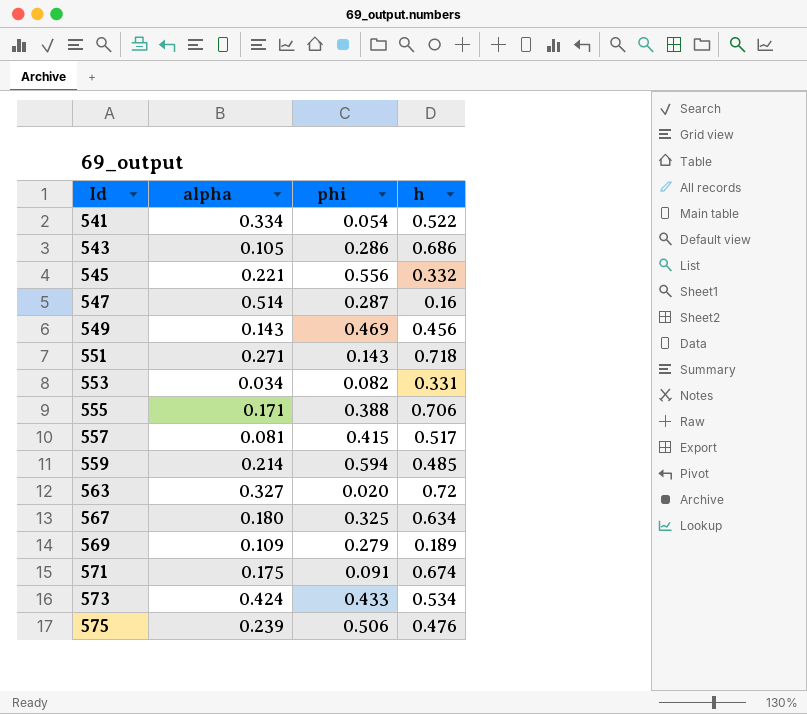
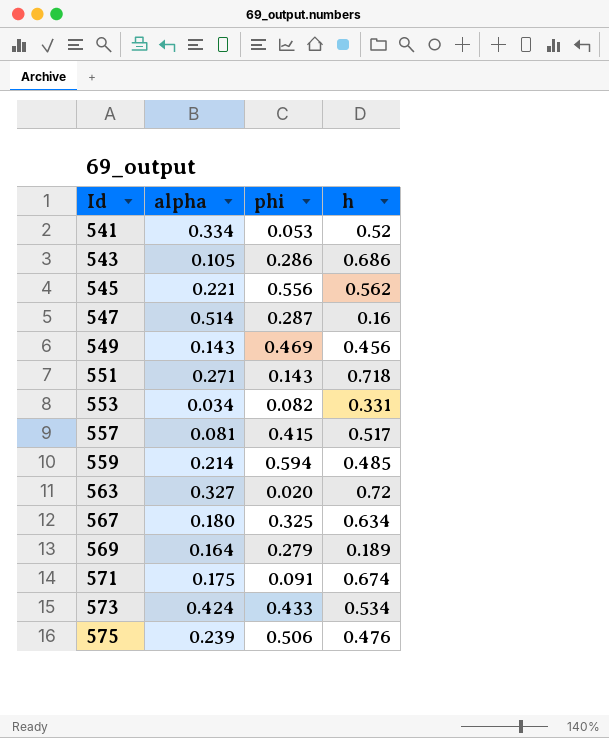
row 555: 0.171 | 0.388 | 0.706 -> none
541 | phi: 0.054 -> 0.053
541 | h: 0.522 -> 0.52
545 | h: 0.332 -> 0.562
569 | alpha: 0.109 -> 0.164

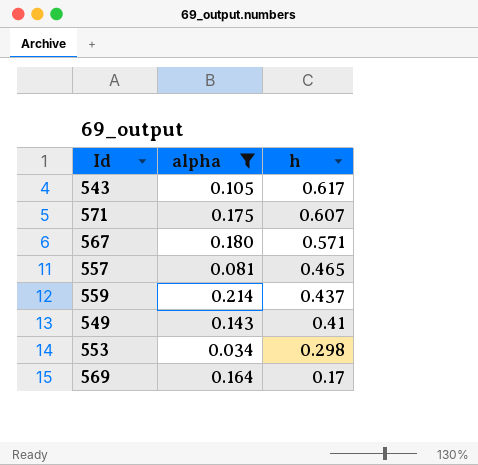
filter: none -> alpha <= 0.214
row order: Id ascending -> h descending
column phi | position: 3 -> none
543 | h: 0.686 -> 0.617
571 | h: 0.674 -> 0.607
567 | h: 0.634 -> 0.571
557 | h: 0.517 -> 0.465
559 | h: 0.485 -> 0.437
549 | h: 0.456 -> 0.41
553 | h: 0.331 -> 0.298
569 | h: 0.189 -> 0.17

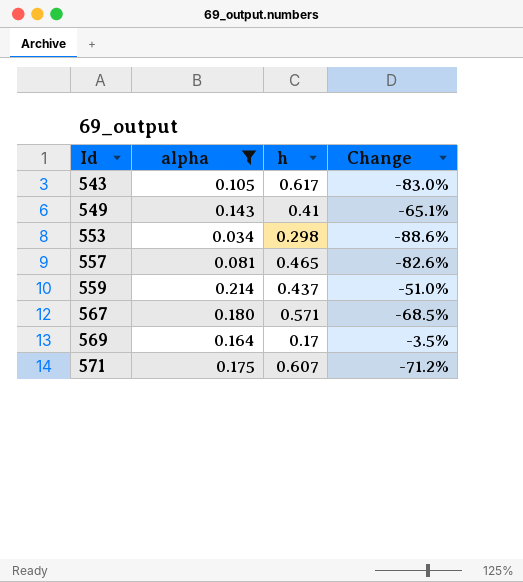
row order: h descending -> Id ascending
column Change | formula: none -> ([alpha] - [h]) / [h]

